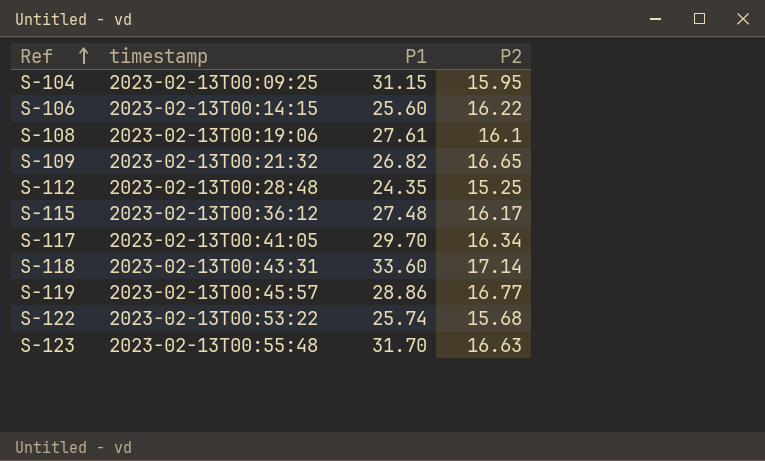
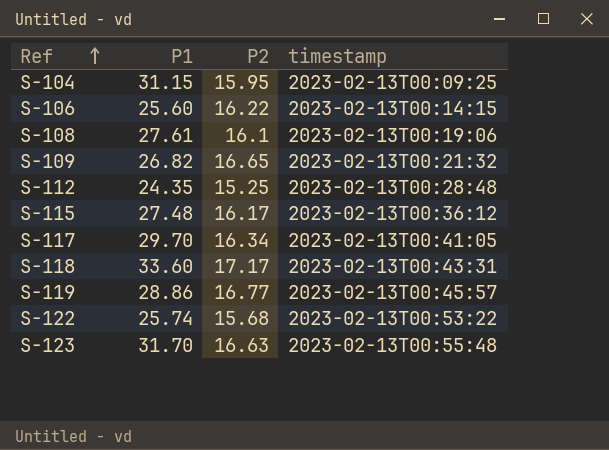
column timestamp | position: 2 -> 4
S-118 | P2: 17.14 -> 17.17

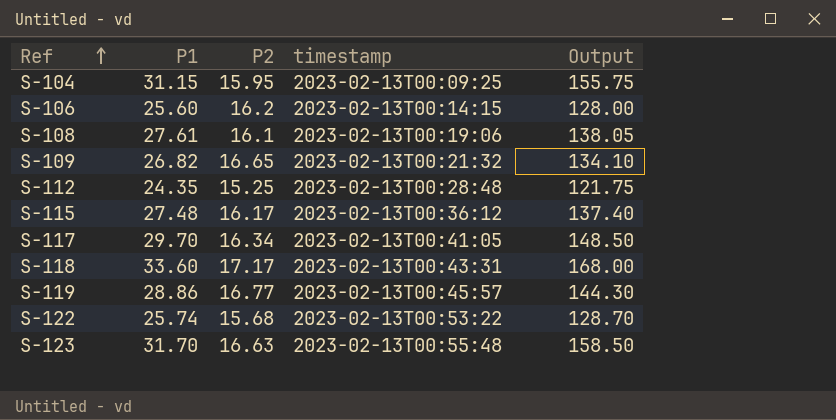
column Output | formula: none -> [P1] * 5
S-106 | P2: 16.22 -> 16.2

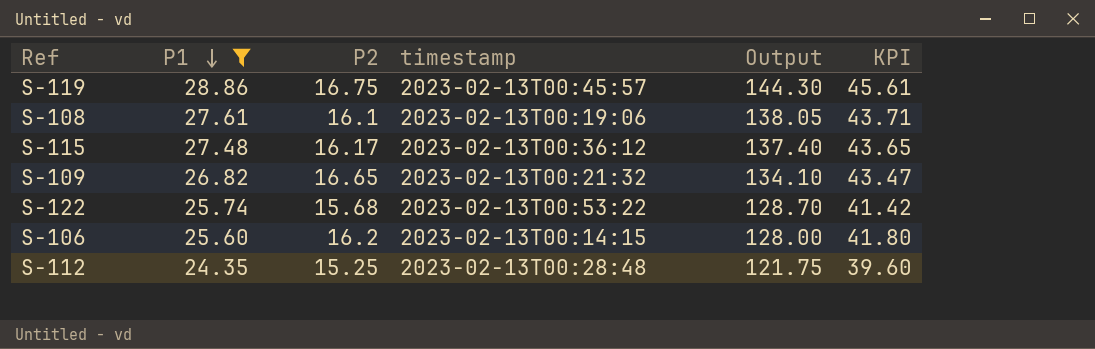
filter: none -> P1 <= 28.86
row order: Ref ascending -> P1 descending
column KPI | formula: none -> [P1] + [P2]
S-119 | P2: 16.77 -> 16.75

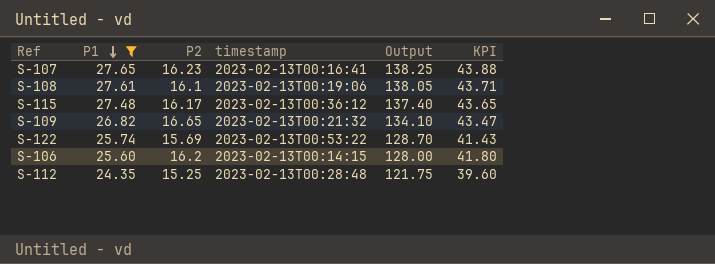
row S-119: 28.86 | 16.75 | 2023-02-13T00:45:57 | 144.30 | 45.61 -> none
row S-107: none -> 27.65 | 16.23 | 2023-02-13T00:16:41 | 138.25 | 43.88
S-122 | P2: 15.68 -> 15.69
S-122 | KPI: 41.42 -> 41.43

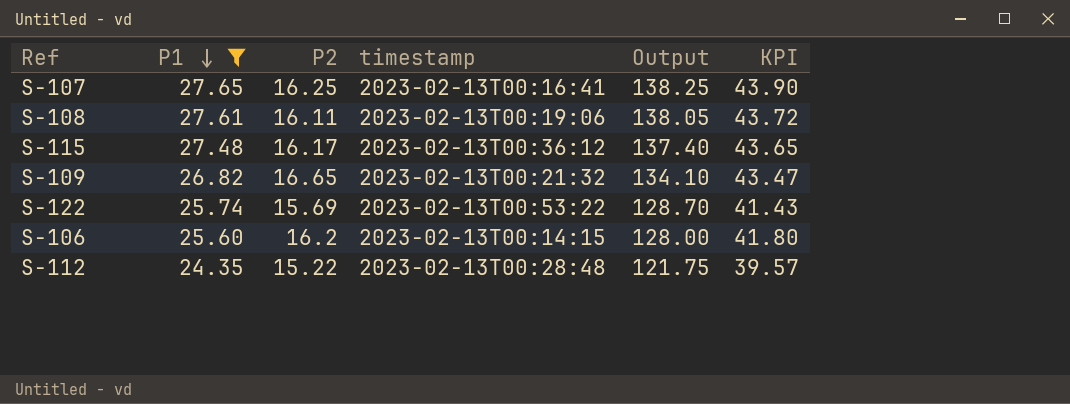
S-107 | P2: 16.23 -> 16.25
S-107 | KPI: 43.88 -> 43.90
S-108 | P2: 16.1 -> 16.11
S-108 | KPI: 43.71 -> 43.72
S-112 | P2: 15.25 -> 15.22
S-112 | KPI: 39.60 -> 39.57

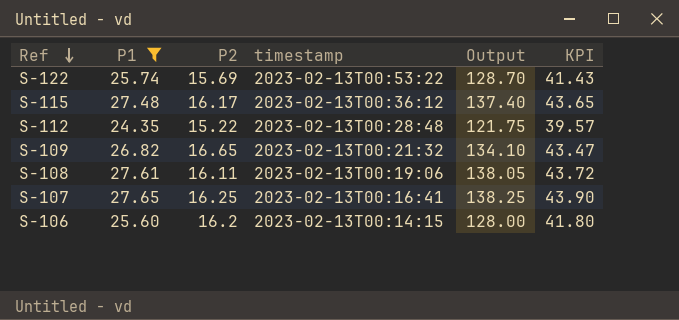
row order: P1 descending -> Ref descending

